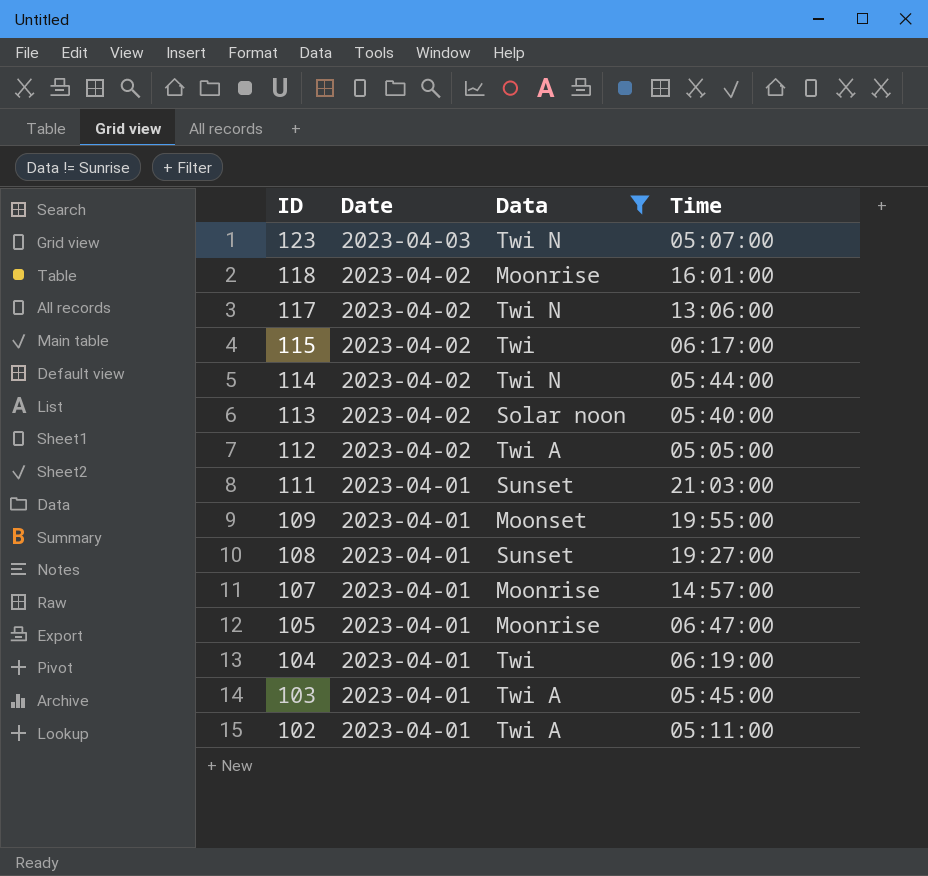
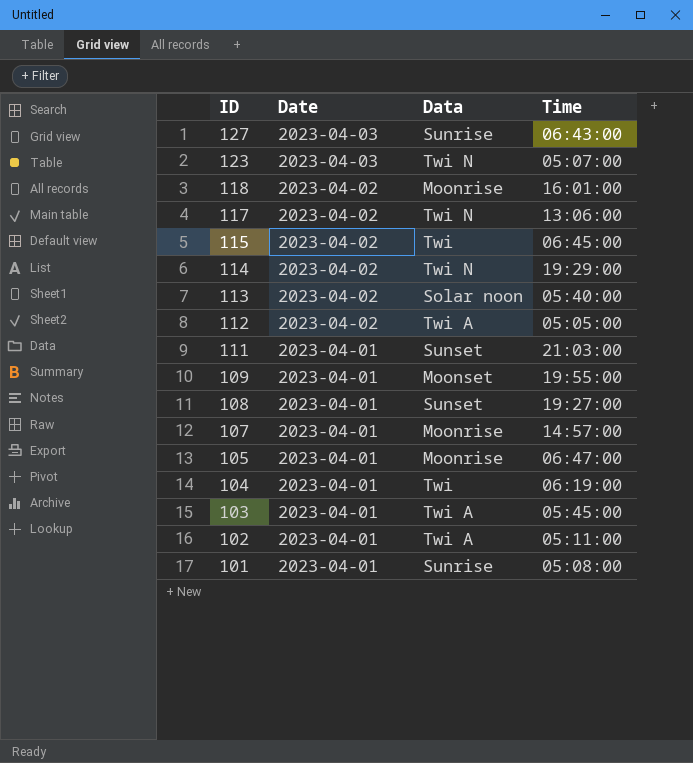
filter: Data != Sunrise -> none
115 | Time: 06:17:00 -> 06:45:00
114 | Time: 05:44:00 -> 19:29:00

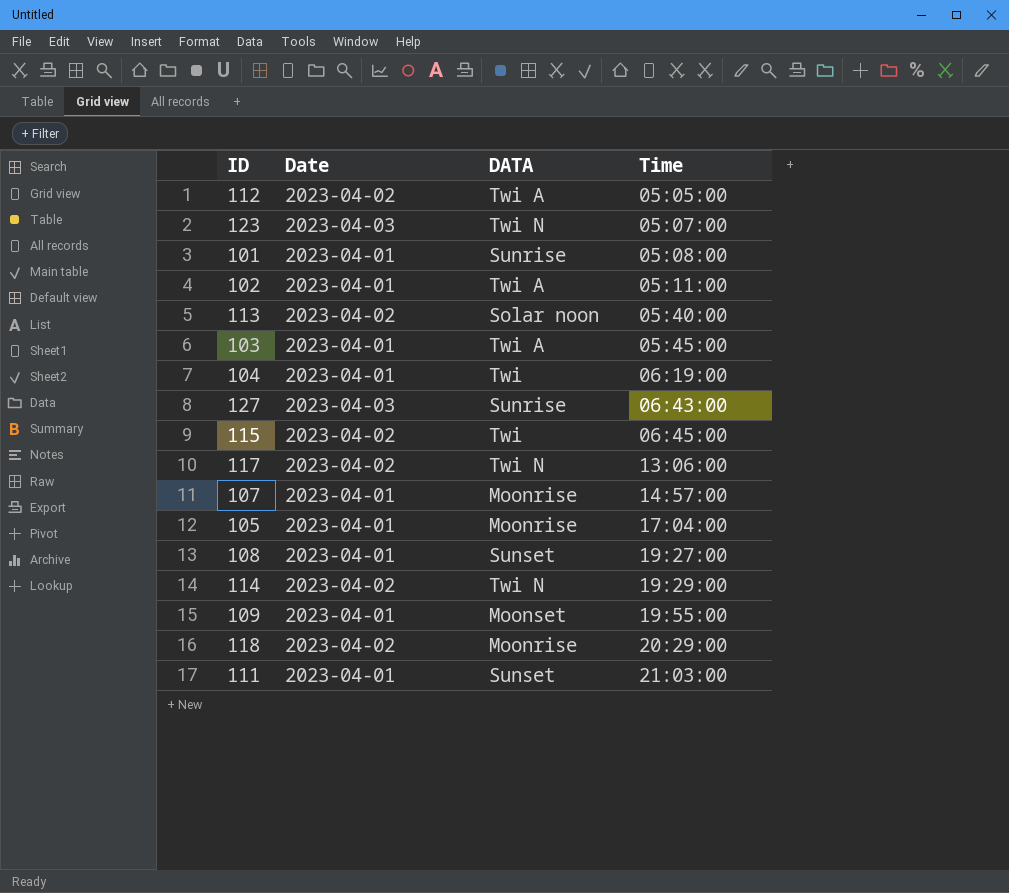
row order: ID descending -> Time ascending
column name: Data -> DATA
105 | Time: 06:47:00 -> 17:04:00
118 | Time: 16:01:00 -> 20:29:00

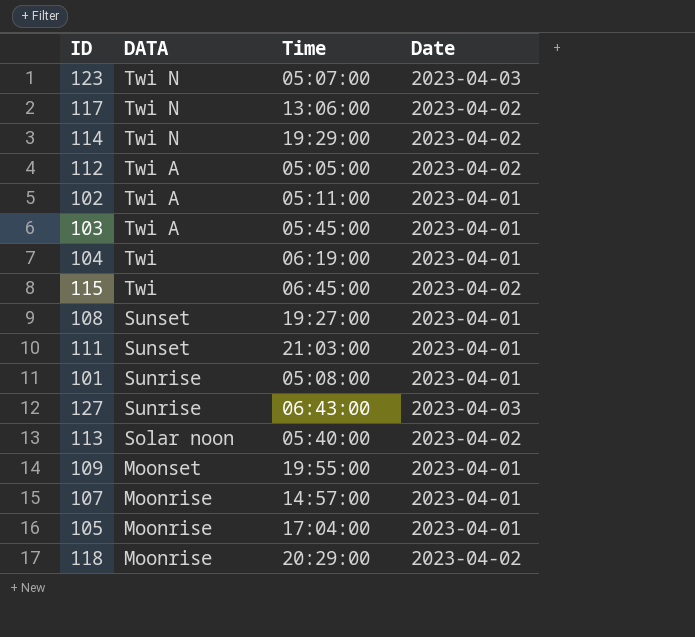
row order: Time ascending -> DATA descending
column Date | position: 2 -> 4

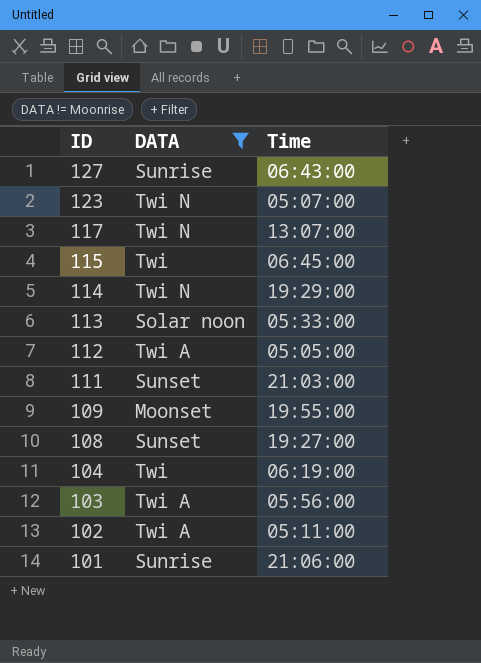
filter: none -> DATA != Moonrise
row order: DATA descending -> ID descending
column Date | position: 4 -> none
117 | Time: 13:06:00 -> 13:07:00
113 | Time: 05:40:00 -> 05:33:00
103 | Time: 05:45:00 -> 05:56:00
101 | Time: 05:08:00 -> 21:06:00

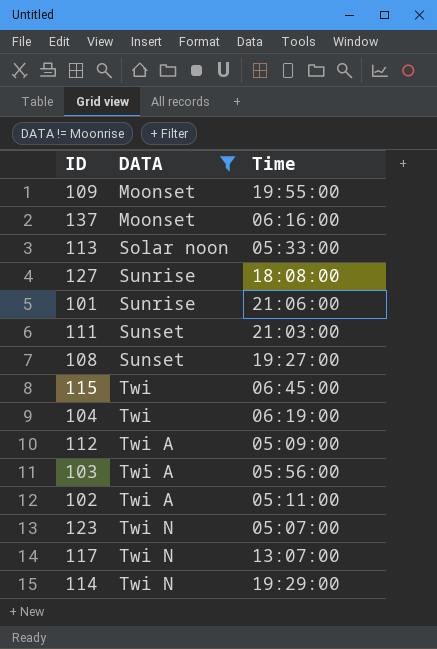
row order: ID descending -> DATA ascending
row 137: none -> Moonset | 06:16:00
127 | Time: 06:43:00 -> 18:08:00
112 | Time: 05:05:00 -> 05:09:00

